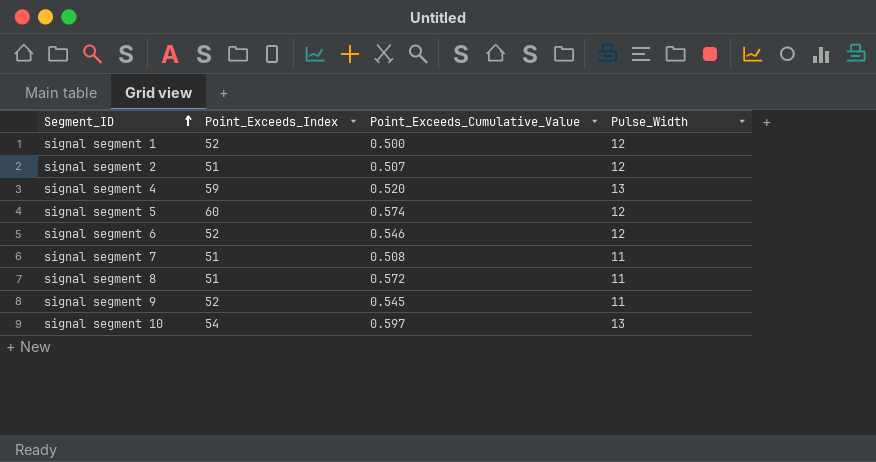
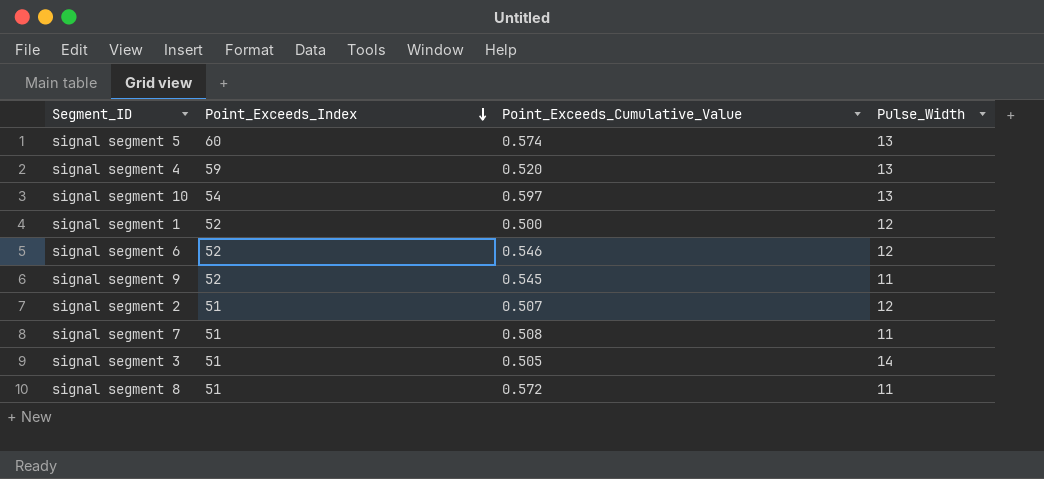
row order: Segment_ID ascending -> Point_Exceeds_Index descending
signal segment 5 | Pulse_Width: 12 -> 13
row signal segment 3: none -> 51 | 0.505 | 14

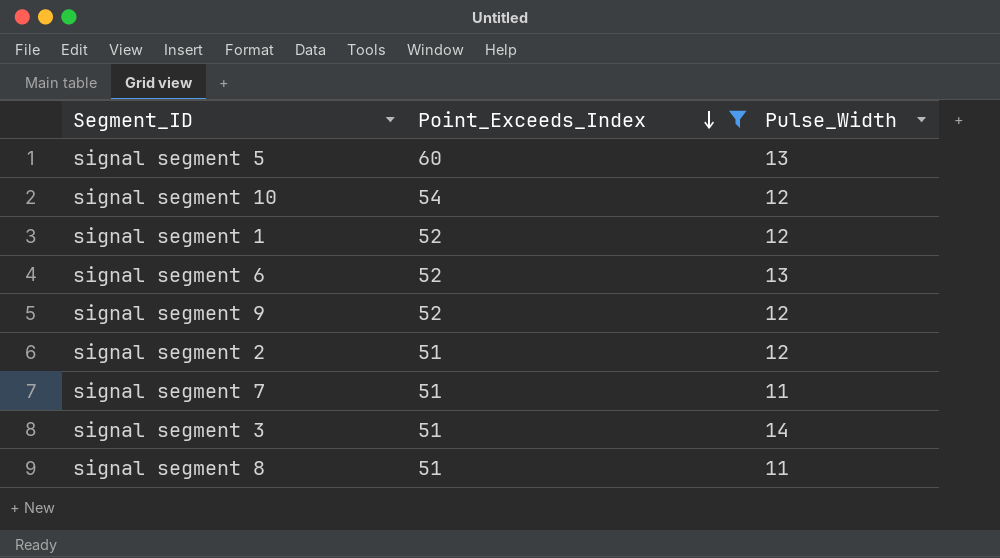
filter: none -> Point_Exceeds_Index != 59
column Point_Exceeds_Cumulative_Value | position: 3 -> none
signal segment 10 | Pulse_Width: 13 -> 12
signal segment 6 | Pulse_Width: 12 -> 13
signal segment 9 | Pulse_Width: 11 -> 12

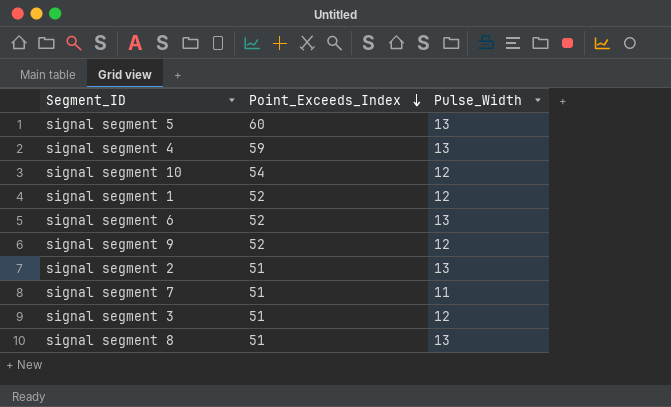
filter: Point_Exceeds_Index != 59 -> none
signal segment 2 | Pulse_Width: 12 -> 13
signal segment 3 | Pulse_Width: 14 -> 12
signal segment 8 | Pulse_Width: 11 -> 13

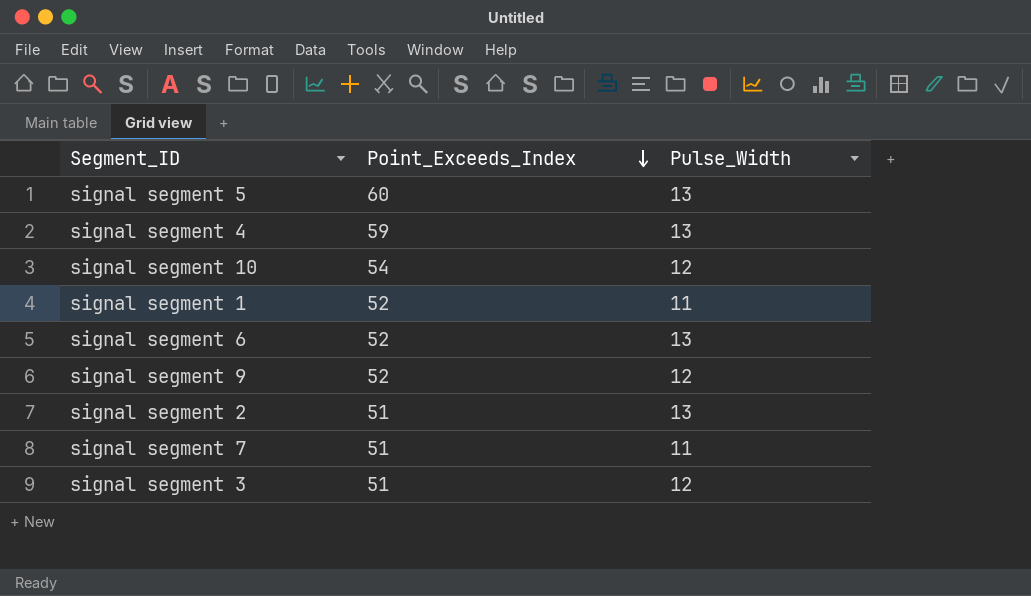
row signal segment 8: 51 | 13 -> none
signal segment 1 | Pulse_Width: 12 -> 11

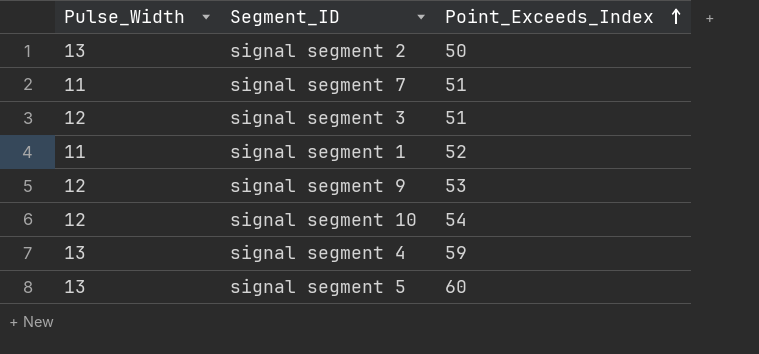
row order: Point_Exceeds_Index descending -> Point_Exceeds_Index ascending
column Pulse_Width | position: 3 -> 1
row signal segment 6: 52 | 13 -> none
signal segment 2 | Point_Exceeds_Index: 51 -> 50
signal segment 9 | Point_Exceeds_Index: 52 -> 53

